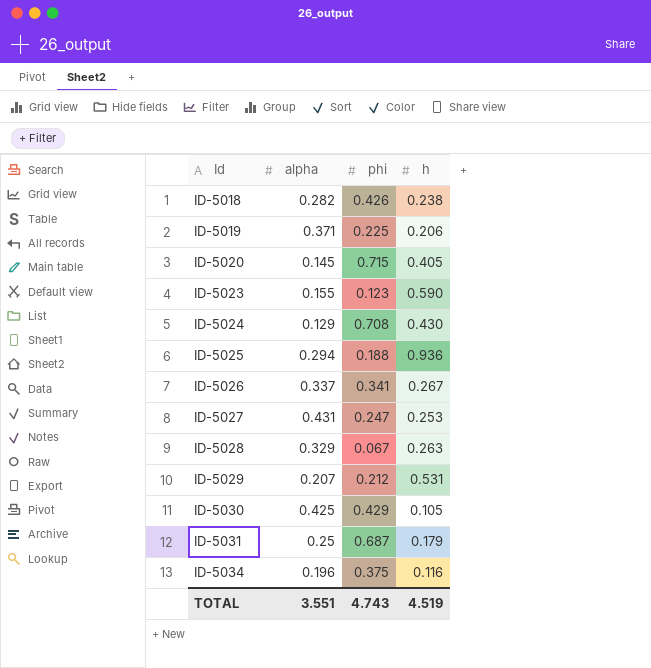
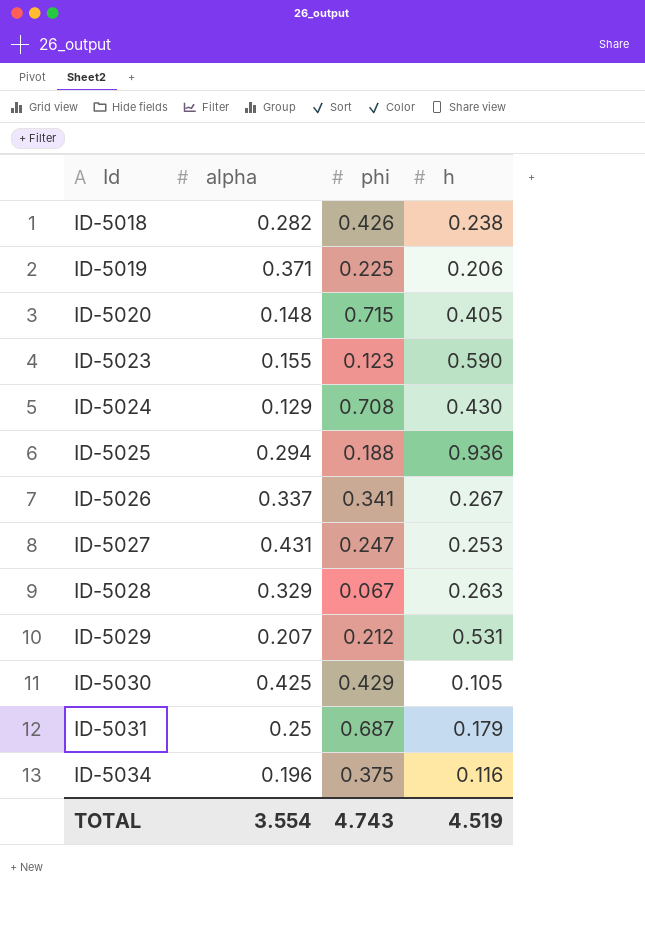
ID-5020 | alpha: 0.145 -> 0.148
TOTAL | alpha: 3.551 -> 3.554

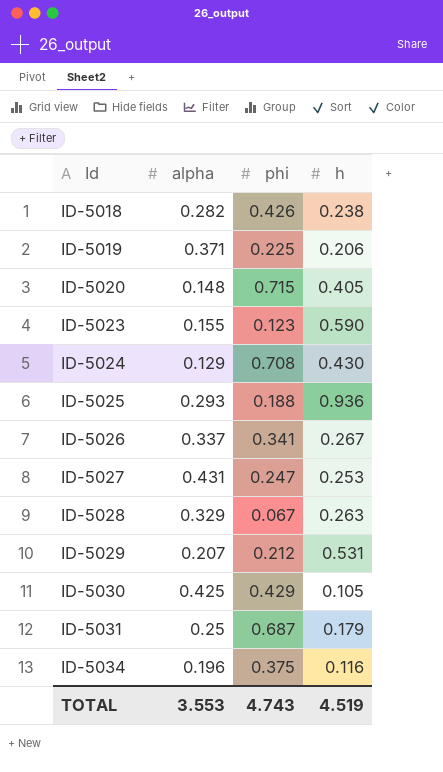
ID-5025 | alpha: 0.294 -> 0.293
TOTAL | alpha: 3.554 -> 3.553

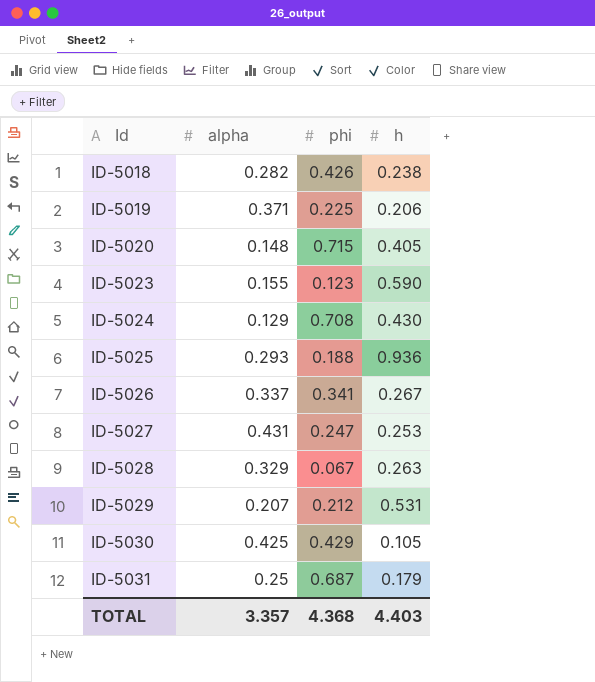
row ID-5034: 0.196 | 0.375 | 0.116 -> none
TOTAL | alpha: 3.553 -> 3.357
TOTAL | phi: 4.743 -> 4.368
TOTAL | h: 4.519 -> 4.403

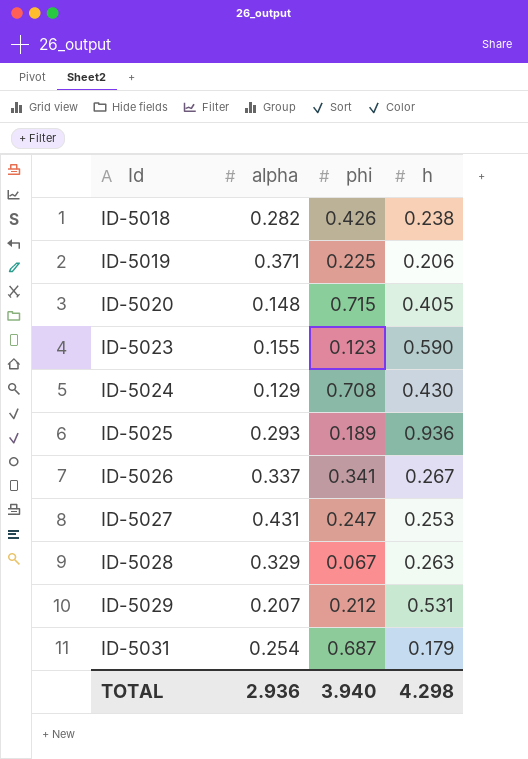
row ID-5030: 0.425 | 0.429 | 0.105 -> none
ID-5025 | phi: 0.188 -> 0.189
ID-5031 | alpha: 0.25 -> 0.254
TOTAL | alpha: 3.357 -> 2.936
TOTAL | phi: 4.368 -> 3.940
TOTAL | h: 4.403 -> 4.298

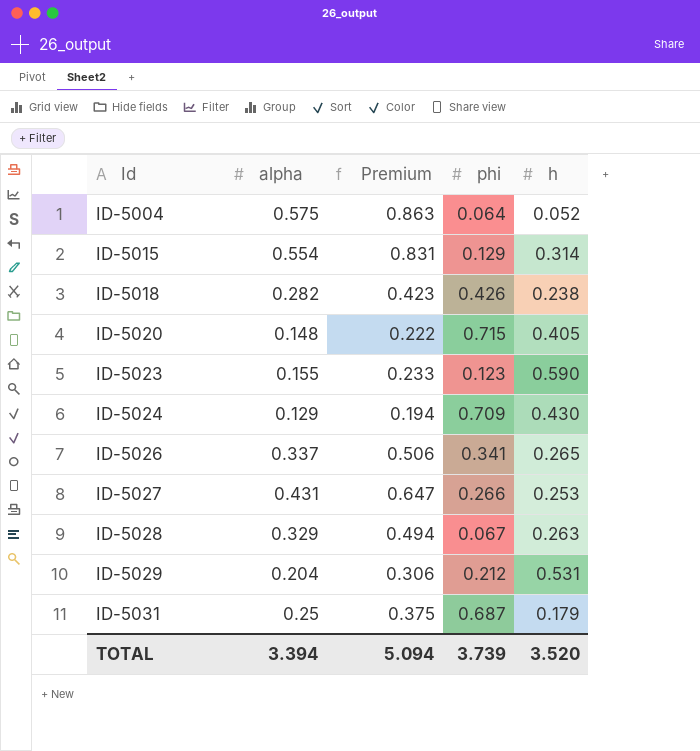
column Premium | formula: none -> [alpha] * 1.5
row ID-5019: 0.371 | 0.225 | 0.206 -> none
row ID-5025: 0.293 | 0.189 | 0.936 -> none
row ID-5004: none -> 0.575 | 0.863 | 0.064 | 0.052
row ID-5015: none -> 0.554 | 0.831 | 0.129 | 0.314
ID-5024 | phi: 0.708 -> 0.709
ID-5026 | h: 0.267 -> 0.265
ID-5027 | phi: 0.247 -> 0.266
ID-5029 | alpha: 0.207 -> 0.204
ID-5031 | alpha: 0.254 -> 0.25
TOTAL | alpha: 2.936 -> 3.394
TOTAL | phi: 3.940 -> 3.739
TOTAL | h: 4.298 -> 3.520

